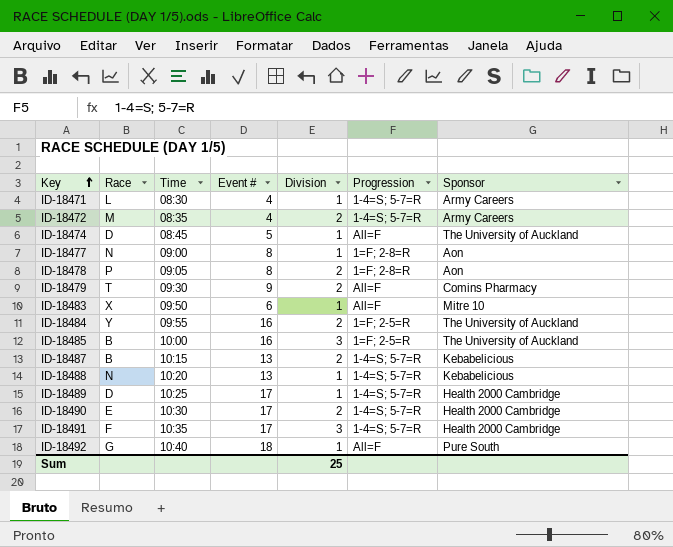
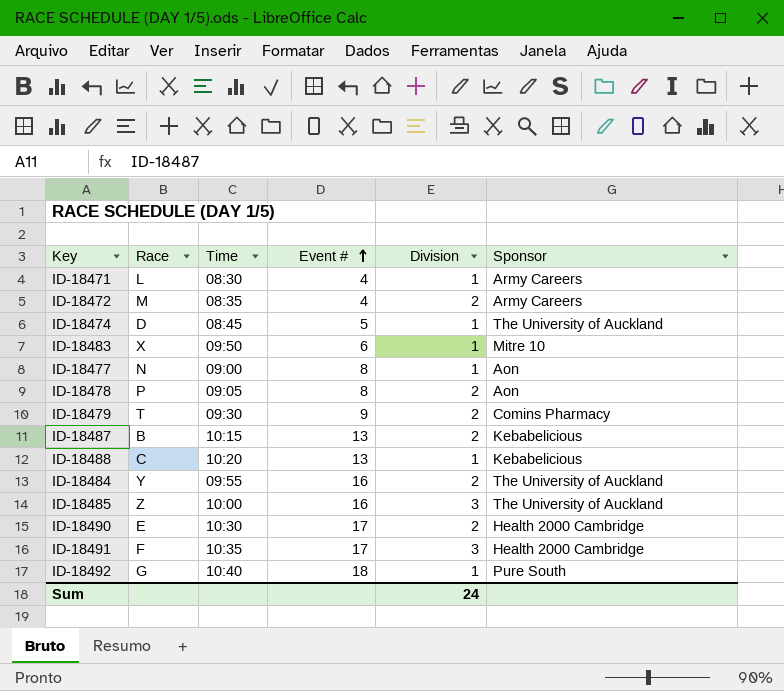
row order: Key ascending -> Event # ascending
column Progression | position: 6 -> none
row ID-18489: D | 10:25 | 17 | 1 | 1-4=S; 5-7=R | Health 2000 Cambridge -> none
ID-18488 | Race: N -> C
ID-18485 | Race: B -> Z
Sum | Division: 25 -> 24

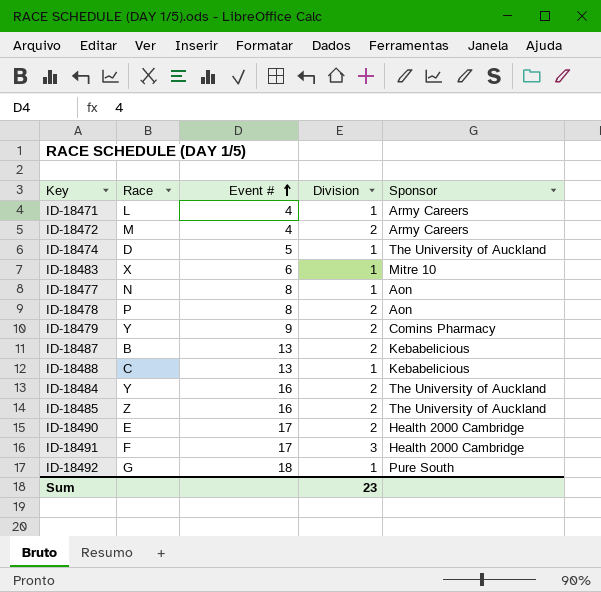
column Time | position: 3 -> none
ID-18479 | Race: T -> Y
ID-18485 | Division: 3 -> 2
Sum | Division: 24 -> 23

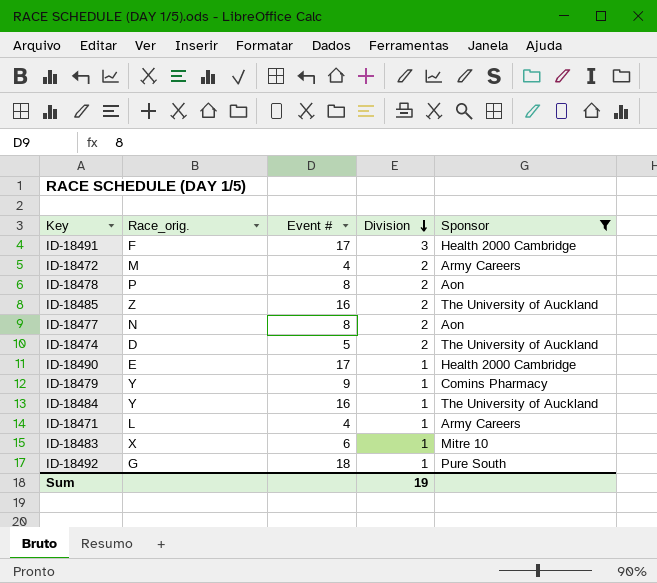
filter: none -> Sponsor != Kebabelicious
row order: Event # ascending -> Division descending
column name: Race -> Race_orig.
ID-18477 | Division: 1 -> 2
ID-18474 | Division: 1 -> 2
ID-18490 | Division: 2 -> 1
ID-18479 | Division: 2 -> 1
ID-18484 | Division: 2 -> 1
Sum | Division: 23 -> 19

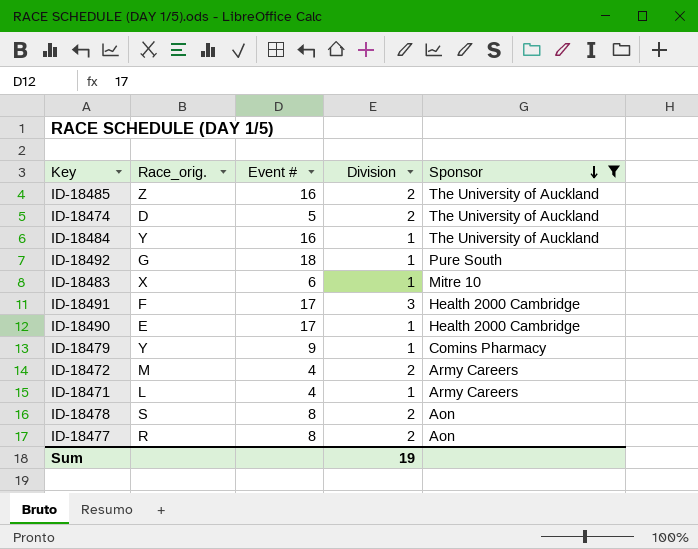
row order: Division descending -> Sponsor descending
ID-18478 | Race_orig.: P -> S
ID-18477 | Race_orig.: N -> R

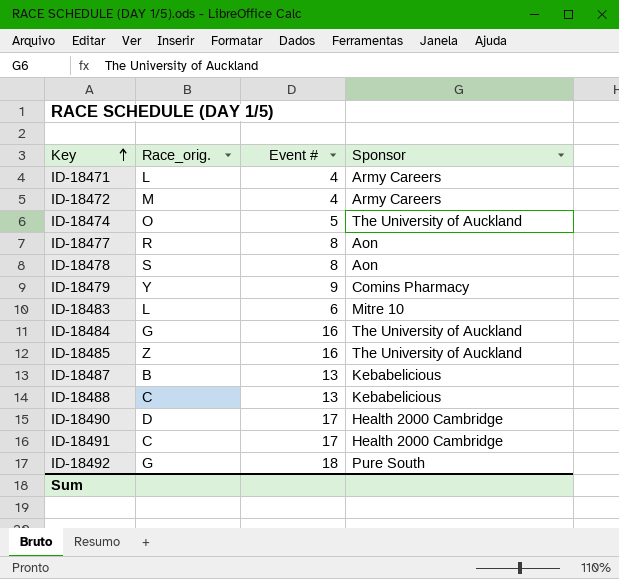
filter: Sponsor != Kebabelicious -> none
row order: Sponsor descending -> Key ascending
column Division | position: 4 -> none
ID-18474 | Race_orig.: D -> O
ID-18483 | Race_orig.: X -> L
ID-18484 | Race_orig.: Y -> G
ID-18490 | Race_orig.: E -> D
ID-18491 | Race_orig.: F -> C

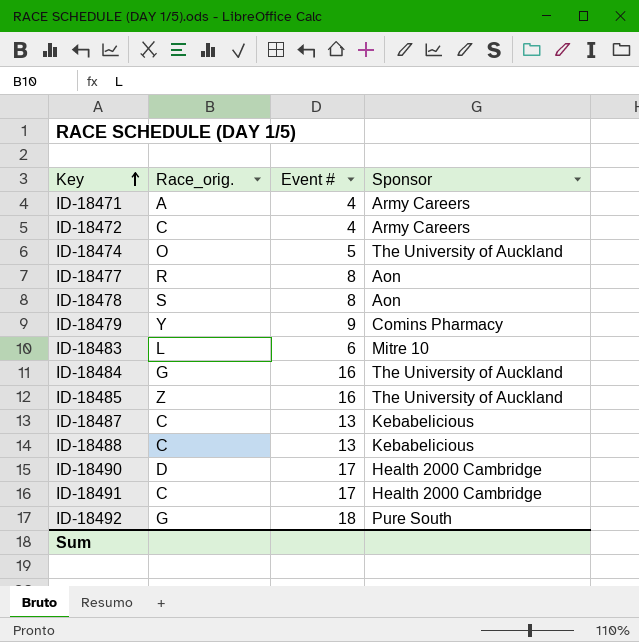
ID-18471 | Race_orig.: L -> A
ID-18472 | Race_orig.: M -> C
ID-18487 | Race_orig.: B -> C

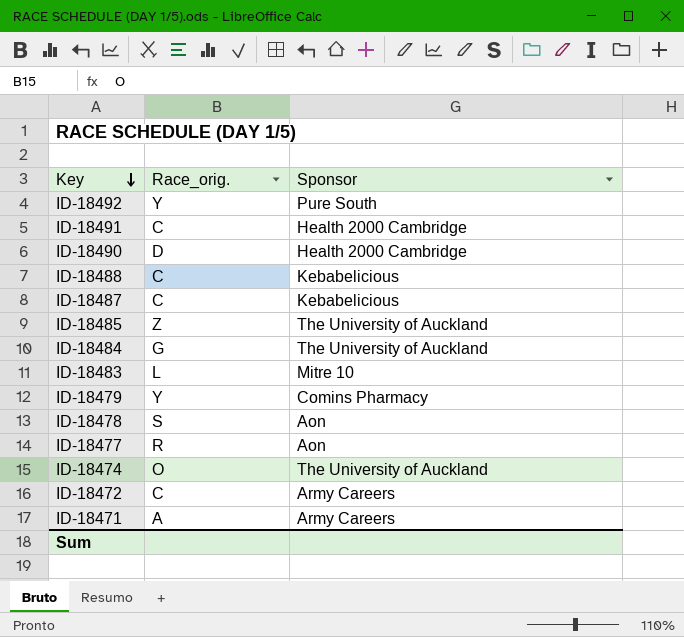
row order: Key ascending -> Key descending
column Event # | position: 3 -> none
ID-18492 | Race_orig.: G -> Y

